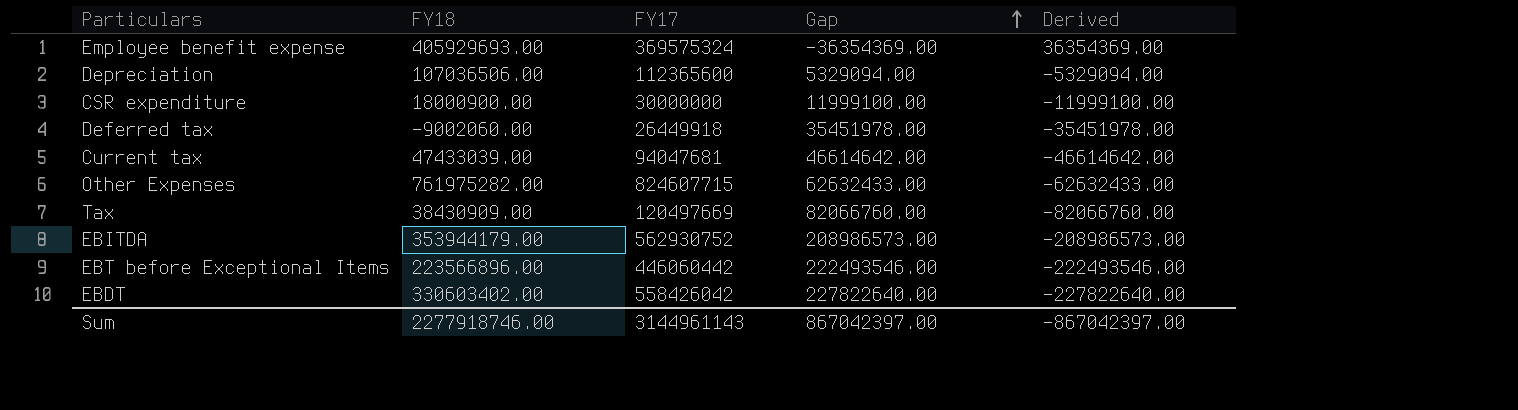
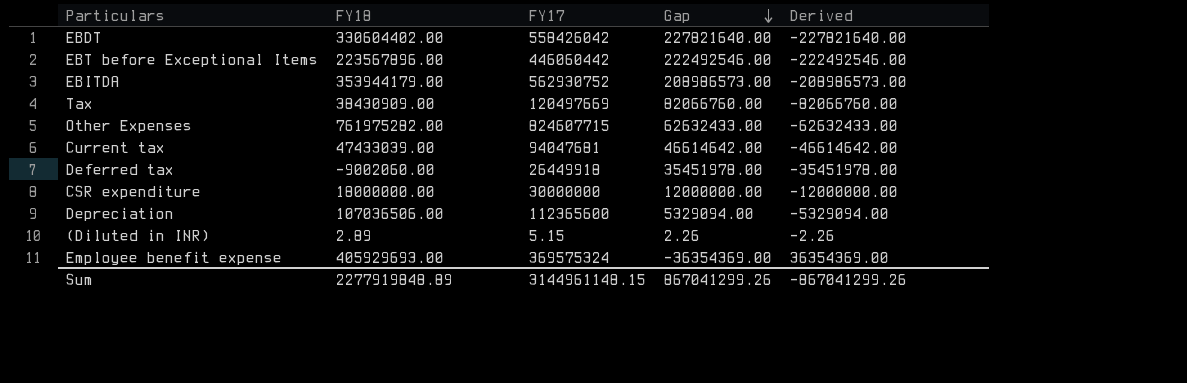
row order: Gap ascending -> Gap descending
EBDT | FY18: 330603402.00 -> 330604402.00
EBDT | Gap: 227822640.00 -> 227821640.00
EBDT | Derived: -227822640.00 -> -227821640.00
EBT before Exceptional Items | FY18: 223566896.00 -> 223567896.00
EBT before Exceptional Items | Gap: 222493546.00 -> 222492546.00
EBT before Exceptional Items | Derived: -222493546.00 -> -222492546.00
CSR expenditure | FY18: 18000900.00 -> 18000000.00
CSR expenditure | Gap: 11999100.00 -> 12000000.00
CSR expenditure | Derived: -11999100.00 -> -12000000.00
row (Diluted in INR): none -> 2.89 | 5.15 | 2.26 | -2.26
Sum | FY18: 2277918746.00 -> 2277919848.89
Sum | FY17: 3144961143 -> 3144961148.15
Sum | Gap: 867042397.00 -> 867041299.26
Sum | Derived: -867042397.00 -> -867041299.26

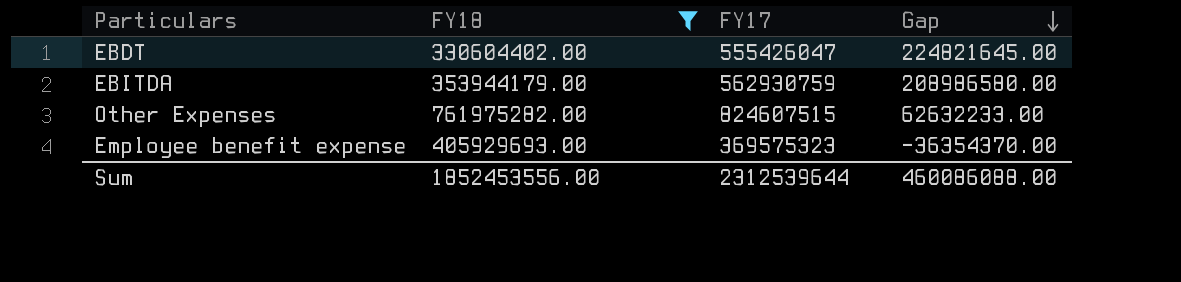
filter: none -> FY18 >= 330604402.00
column Derived | formula: [FY18] - [FY17] -> none
EBDT | FY17: 558426042 -> 555426047
EBDT | Gap: 227821640.00 -> 224821645.00
EBITDA | FY17: 562930752 -> 562930759
EBITDA | Gap: 208986573.00 -> 208986580.00
Other Expenses | FY17: 824607715 -> 824607515
Other Expenses | Gap: 62632433.00 -> 62632233.00
Employee benefit expense | FY17: 369575324 -> 369575323
Employee benefit expense | Gap: -36354369.00 -> -36354370.00
Sum | FY18: 2277919848.89 -> 1852453556.00
Sum | FY17: 3144961148.15 -> 2312539644
Sum | Gap: 867041299.26 -> 460086088.00

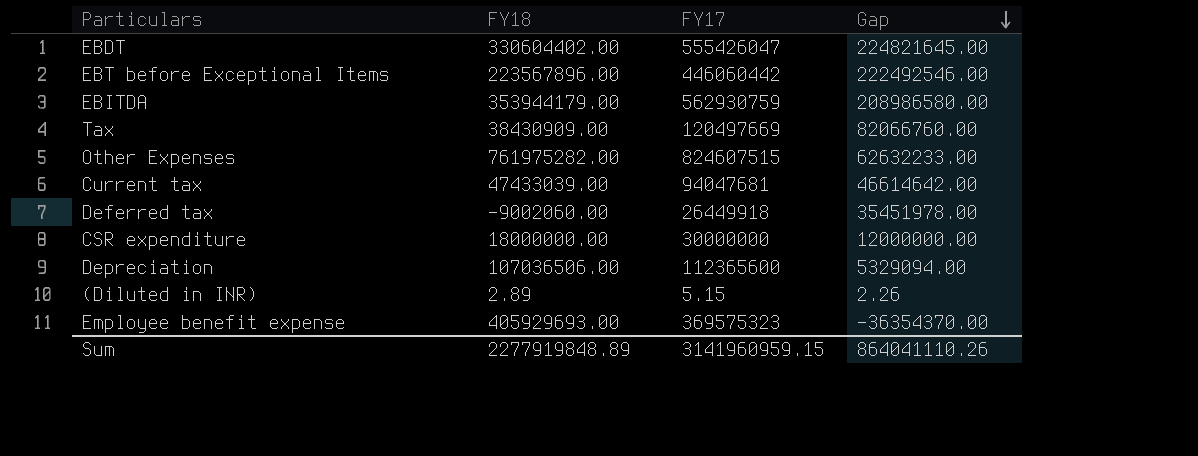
filter: FY18 >= 330604402.00 -> none
Sum | FY18: 1852453556.00 -> 2277919848.89
Sum | FY17: 2312539644 -> 3141960959.15
Sum | Gap: 460086088.00 -> 864041110.26

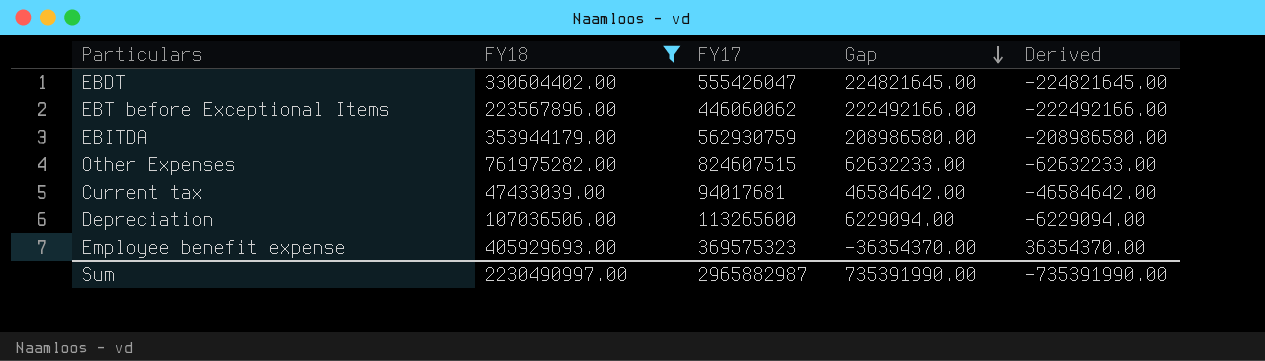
filter: none -> FY18 >= 47433039.00
column Derived | formula: none -> [FY18] - [FY17]
EBT before Exceptional Items | FY17: 446060442 -> 446060062
EBT before Exceptional Items | Gap: 222492546.00 -> 222492166.00
Current tax | FY17: 94047681 -> 94017681
Current tax | Gap: 46614642.00 -> 46584642.00
Depreciation | FY17: 112365600 -> 113265600
Depreciation | Gap: 5329094.00 -> 6229094.00
Sum | FY18: 2277919848.89 -> 2230490997.00
Sum | FY17: 3141960959.15 -> 2965882987
Sum | Gap: 864041110.26 -> 735391990.00

